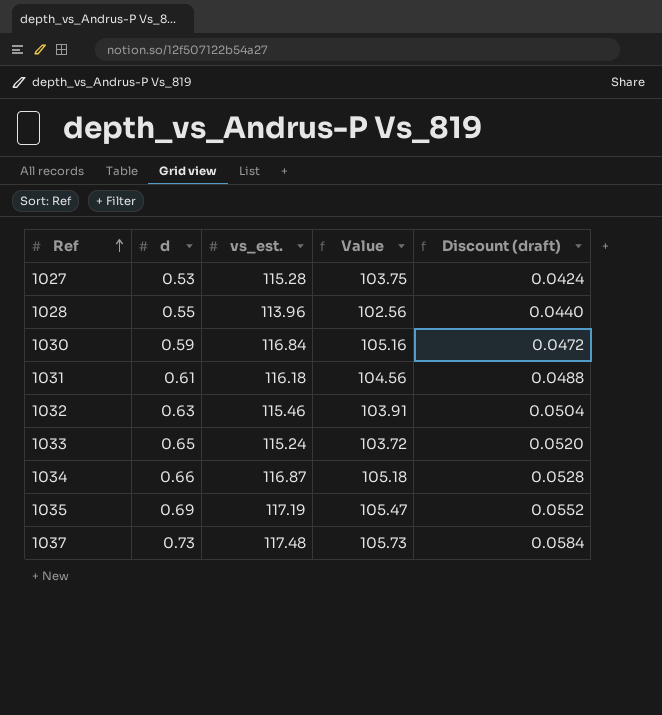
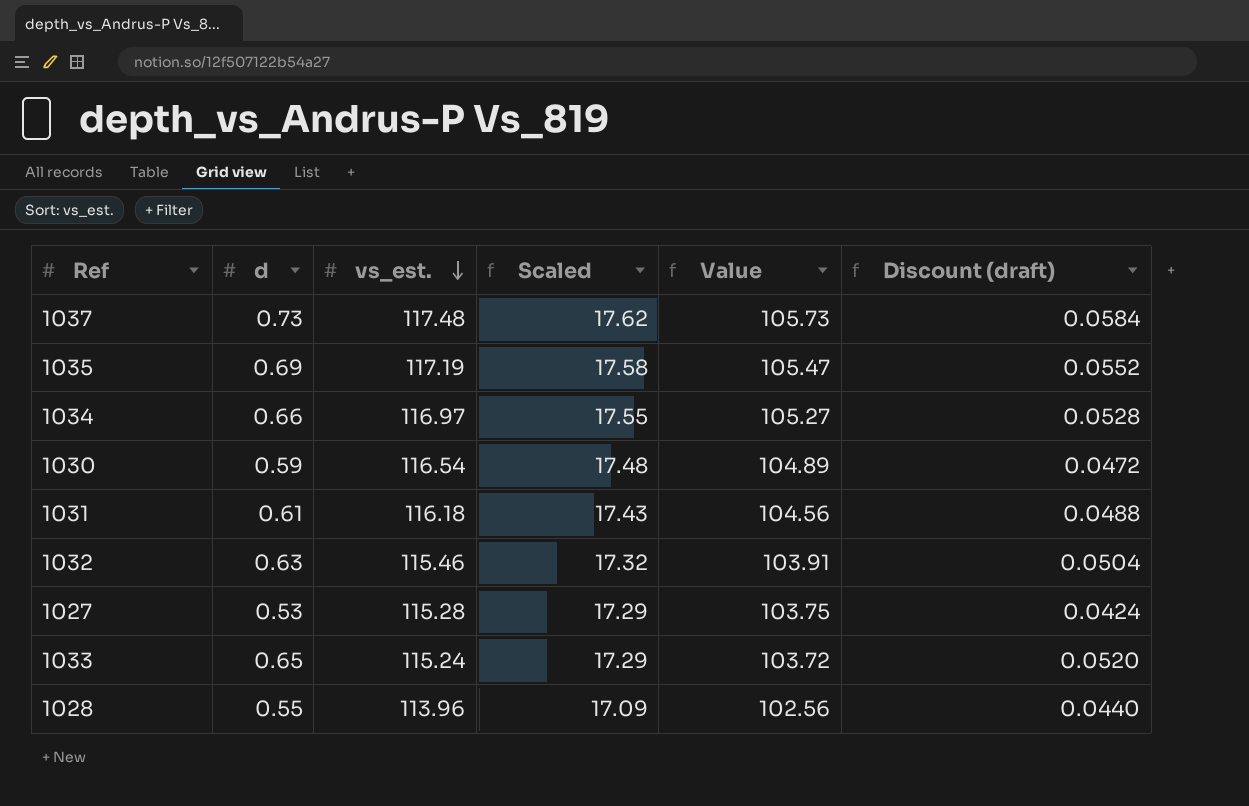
row order: Ref ascending -> vs_est. descending
column Scaled | formula: none -> [vs_est.] * 0.15
1034 | vs_est.: 116.87 -> 116.97
1034 | Value: 105.18 -> 105.27
1030 | vs_est.: 116.84 -> 116.54
1030 | Value: 105.16 -> 104.89

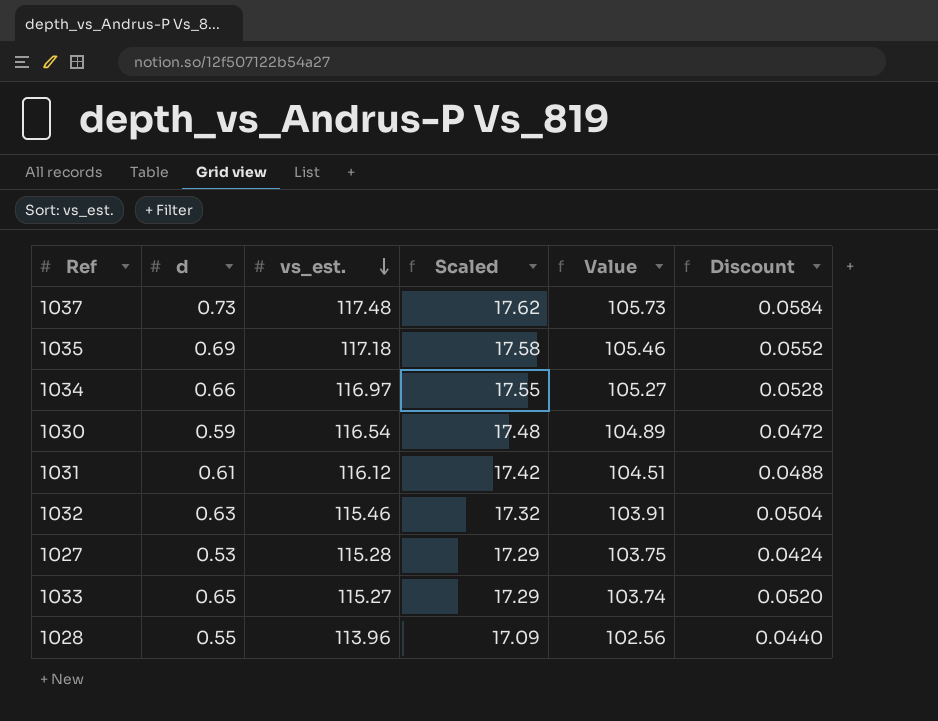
column name: Discount (draft) -> Discount
1035 | vs_est.: 117.19 -> 117.18
1035 | Value: 105.47 -> 105.46
1031 | vs_est.: 116.18 -> 116.12
1031 | Scaled: 17.43 -> 17.42
1031 | Value: 104.56 -> 104.51
1033 | vs_est.: 115.24 -> 115.27
1033 | Value: 103.72 -> 103.74

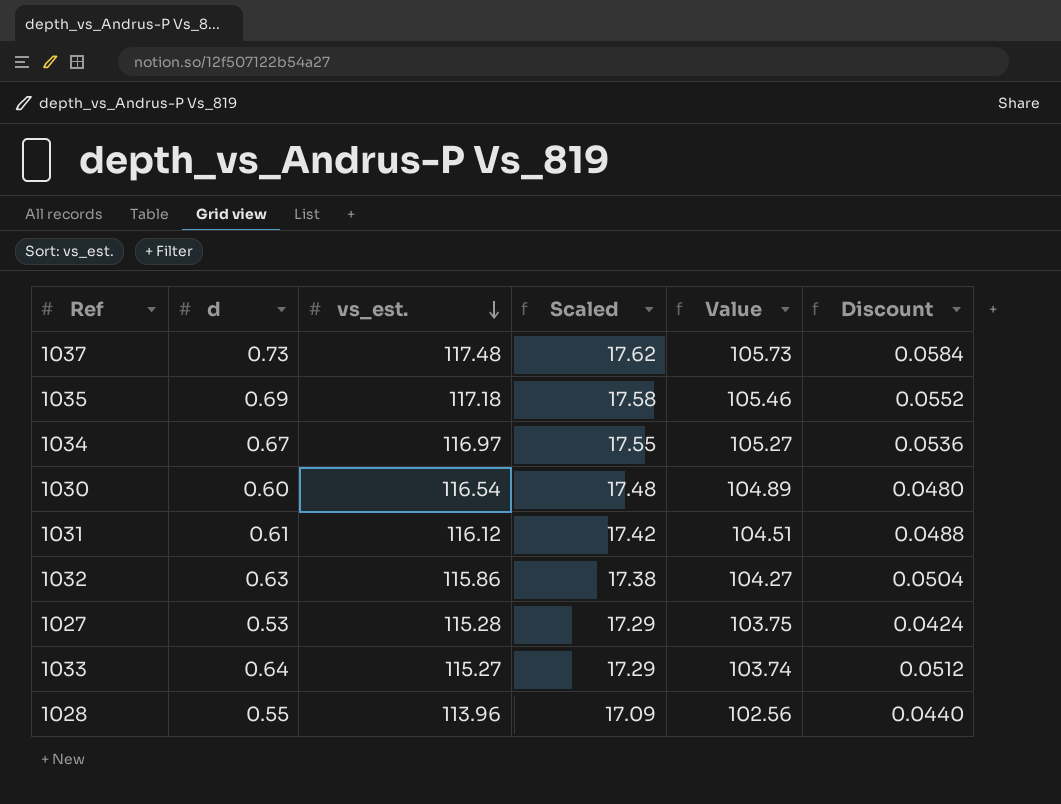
1034 | d: 0.66 -> 0.67
1034 | Discount: 0.0528 -> 0.0536
1030 | d: 0.59 -> 0.60
1030 | Discount: 0.0472 -> 0.0480
1032 | vs_est.: 115.46 -> 115.86
1032 | Scaled: 17.32 -> 17.38
1032 | Value: 103.91 -> 104.27
1033 | d: 0.65 -> 0.64
1033 | Discount: 0.0520 -> 0.0512

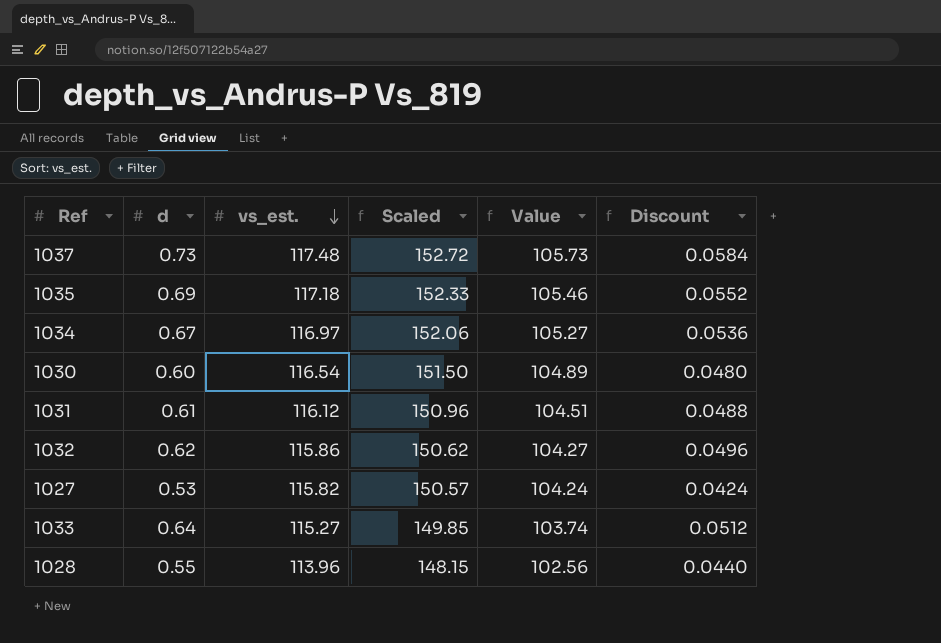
column Scaled | formula: [vs_est.] * 0.15 -> [vs_est.] * 1.3
1032 | d: 0.63 -> 0.62
1032 | Discount: 0.0504 -> 0.0496
1027 | vs_est.: 115.28 -> 115.82
1027 | Value: 103.75 -> 104.24

